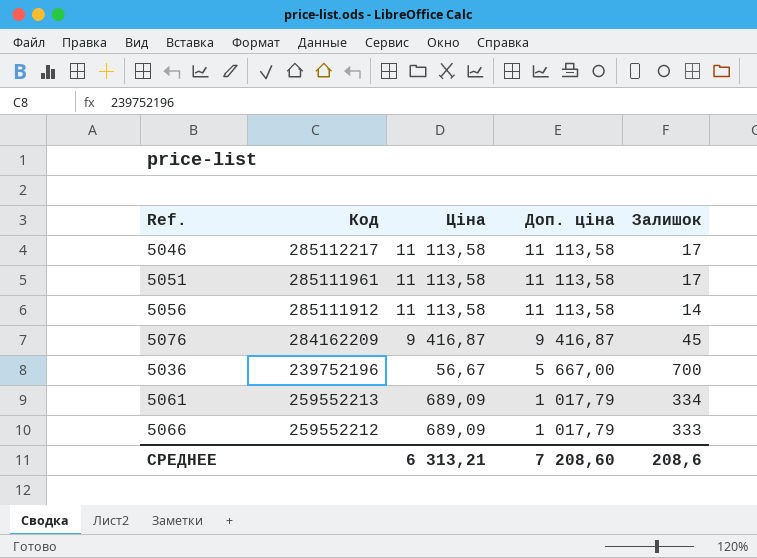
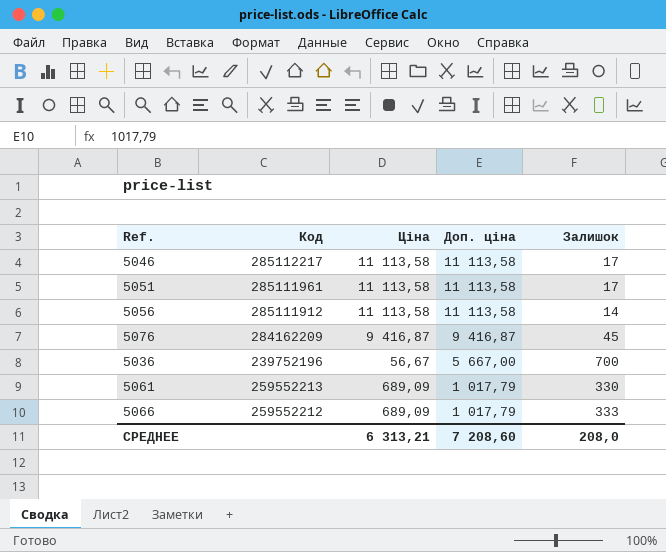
5061 | Залишок: 334 -> 330
СРЕДНЕЕ | Залишок: 208,6 -> 208,0

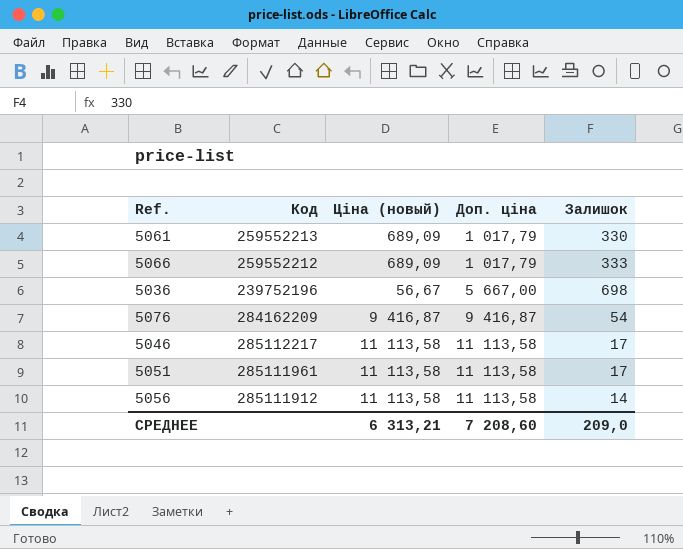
row order: Доп. ціна descending -> Доп. ціна ascending
column name: Ціна -> Ціна (новый)
5036 | Залишок: 700 -> 698
5076 | Залишок: 45 -> 54
СРЕДНЕЕ | Залишок: 208,0 -> 209,0

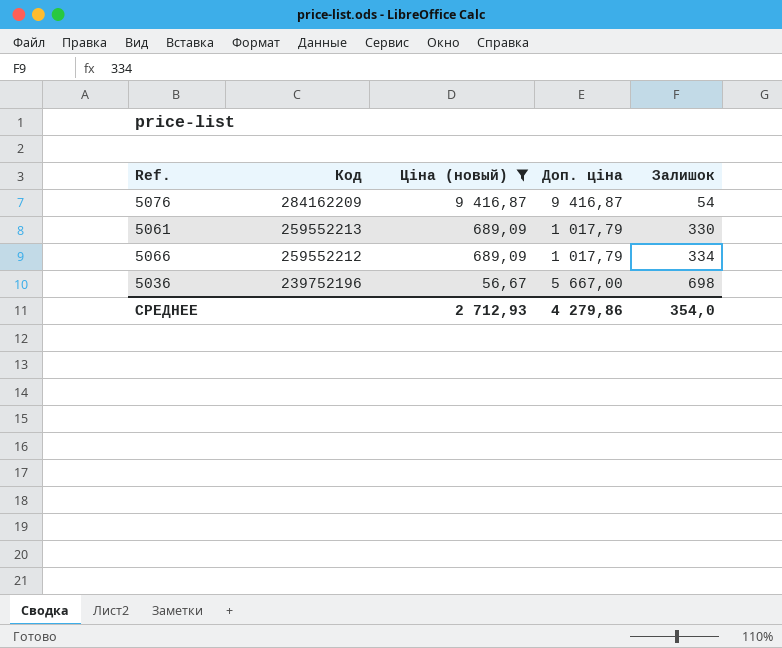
filter: none -> Ціна (новый) != 11 113,58
row order: Доп. ціна ascending -> Код descending
5066 | Залишок: 333 -> 334
СРЕДНЕЕ | Ціна (новый): 6 313,21 -> 2 712,93
СРЕДНЕЕ | Доп. ціна: 7 208,60 -> 4 279,86
СРЕДНЕЕ | Залишок: 209,0 -> 354,0

